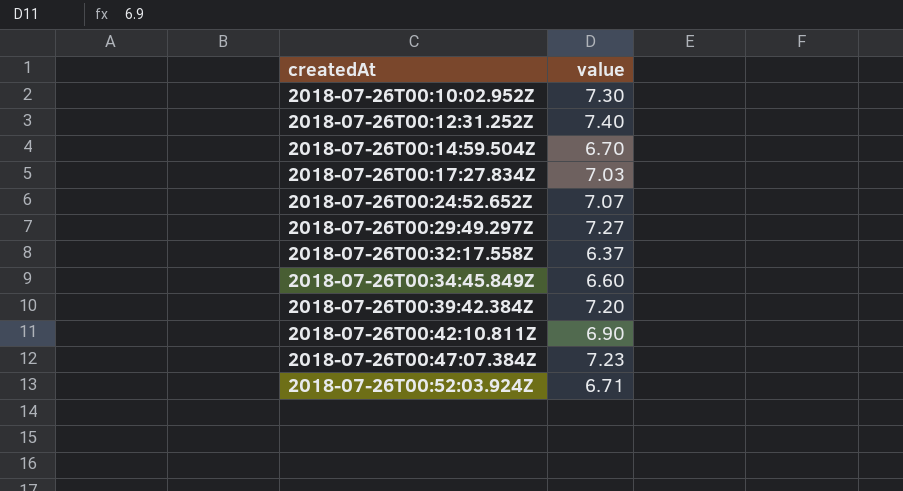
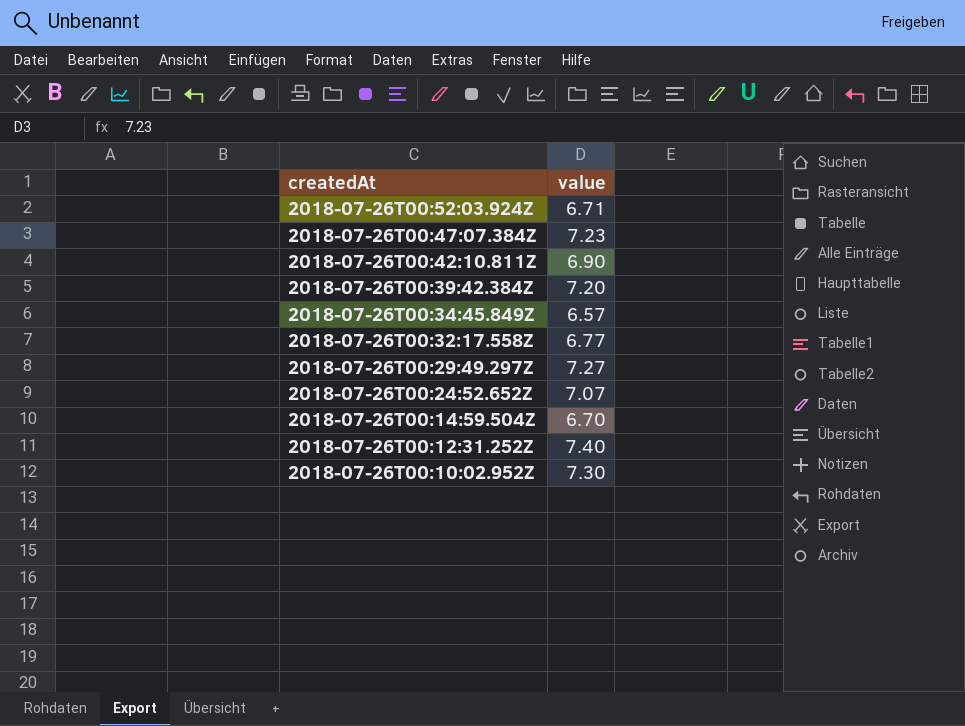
row order: createdAt ascending -> createdAt descending
row 2018-07-26T00:17:27.834Z: 7.03 -> none
2018-07-26T00:34:45.849Z | value: 6.60 -> 6.57
2018-07-26T00:32:17.558Z | value: 6.37 -> 6.77

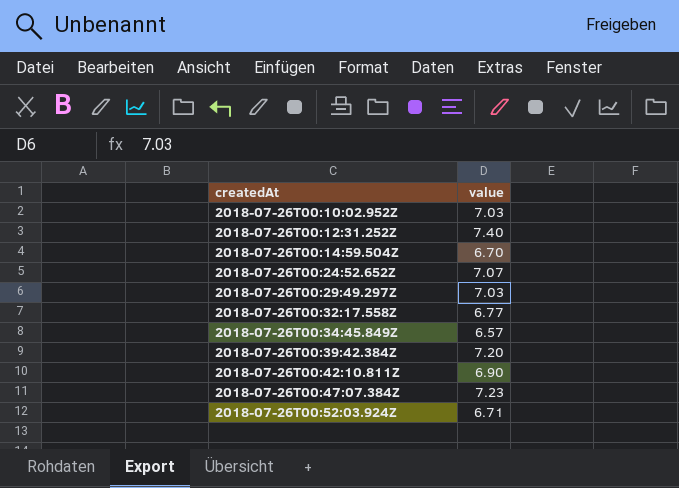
row order: createdAt descending -> createdAt ascending
2018-07-26T00:10:02.952Z | value: 7.30 -> 7.03
2018-07-26T00:29:49.297Z | value: 7.27 -> 7.03

